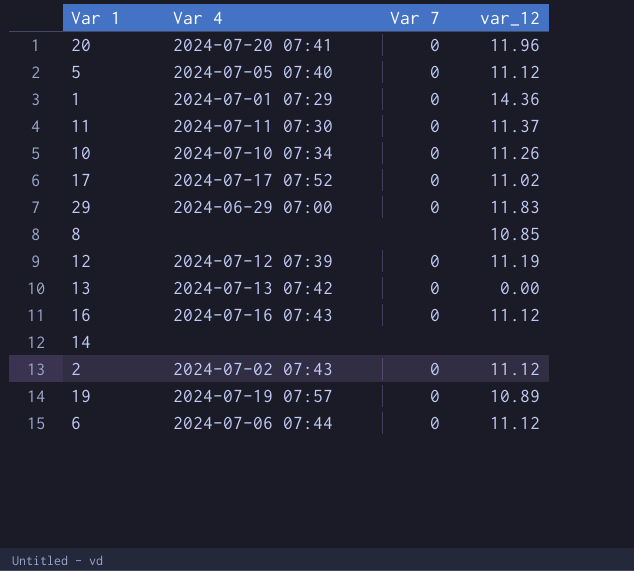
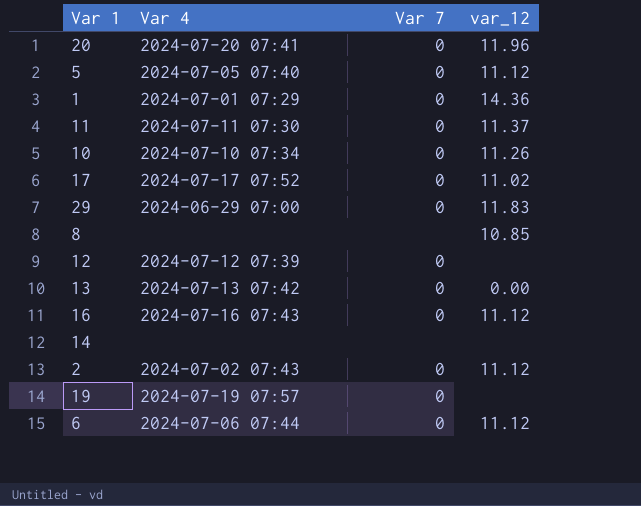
12 | var_12: 11.19 -> none
19 | var_12: 10.89 -> none

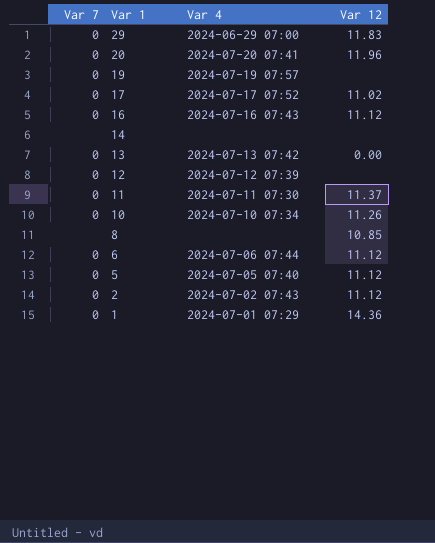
row order: none -> Var 1 descending
column Var 7 | position: 3 -> 1
column name: var_12 -> Var 12

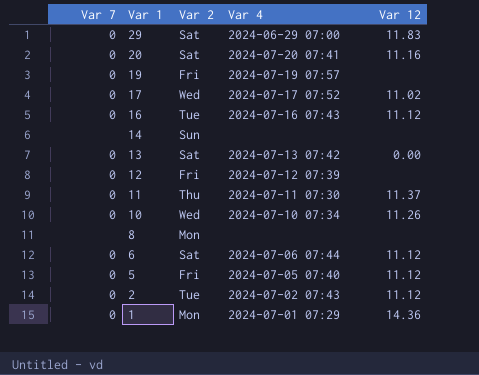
column Var 2 | position: none -> 3
20 | Var 12: 11.96 -> 11.16
8 | Var 12: 10.85 -> none

